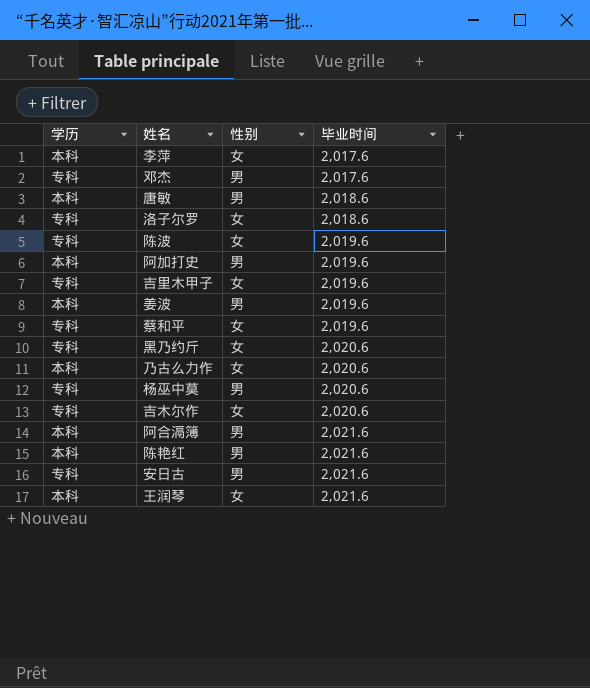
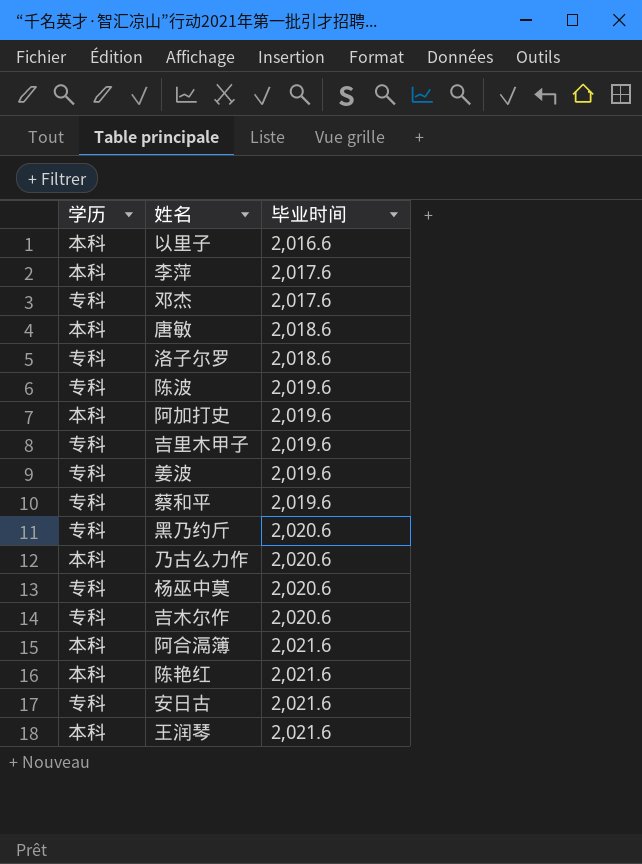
column 性别 | position: 3 -> none
row 以里子: none -> 本科 | 2,016.6
姜波 | 学历: 本科 -> 专科

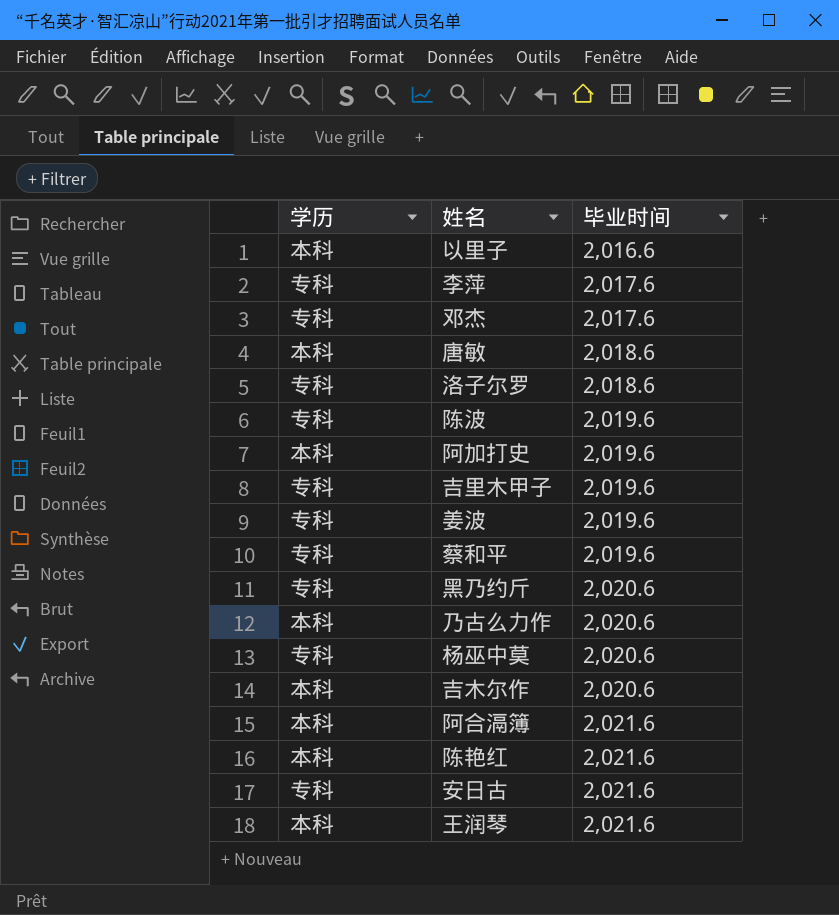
李萍 | 学历: 本科 -> 专科
吉木尔作 | 学历: 专科 -> 本科

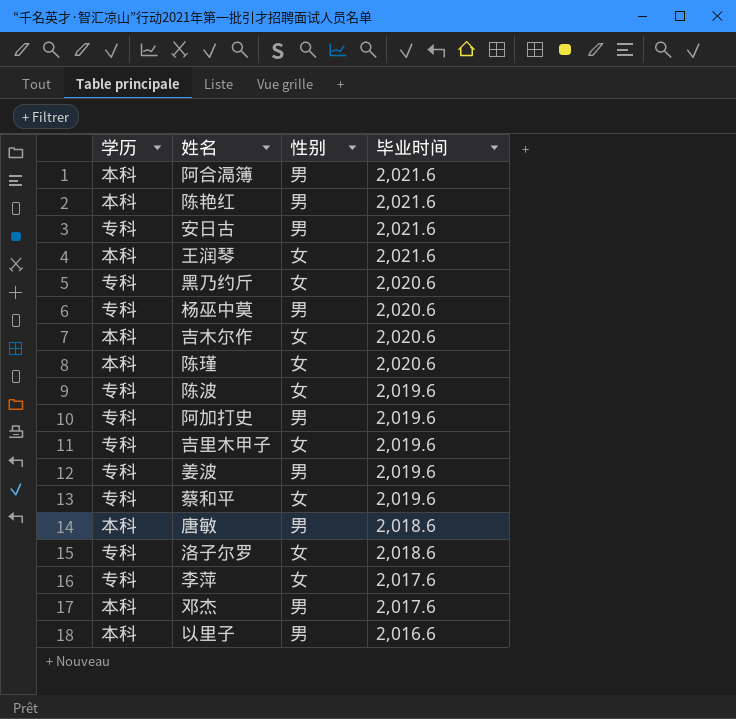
row order: 毕业时间 ascending -> 毕业时间 descending
column 性别 | position: none -> 3
row 乃古么力作: 本科 | 2,020.6 -> none
row 陈瑾: none -> 本科 | 女 | 2,020.6
阿加打史 | 学历: 本科 -> 专科
邓杰 | 学历: 专科 -> 本科

